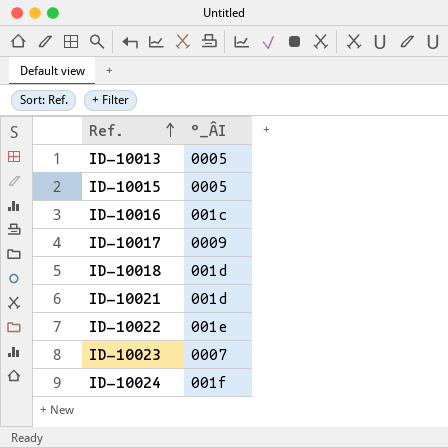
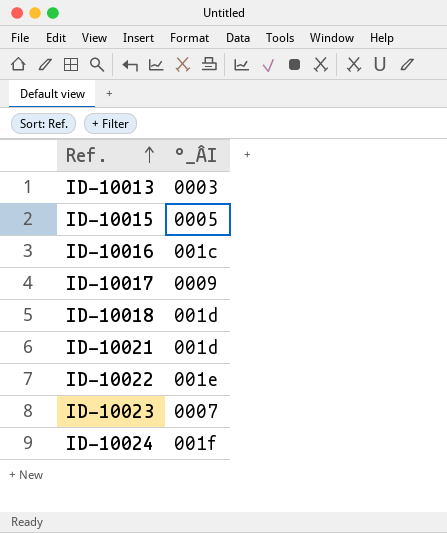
ID-10013 | °_ÂI: 0005 -> 0003

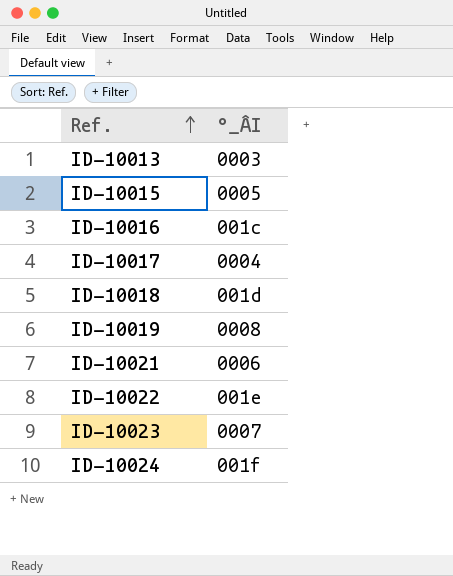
ID-10017 | °_ÂI: 0009 -> 0004
row ID-10019: none -> 0008
ID-10021 | °_ÂI: 001d -> 0006

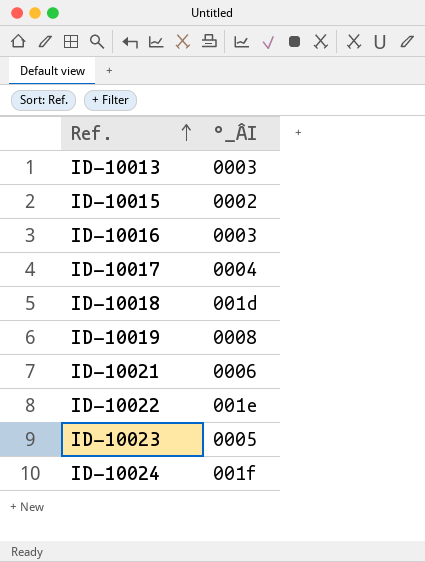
ID-10015 | °_ÂI: 0005 -> 0002
ID-10016 | °_ÂI: 001c -> 0003
ID-10023 | °_ÂI: 0007 -> 0005

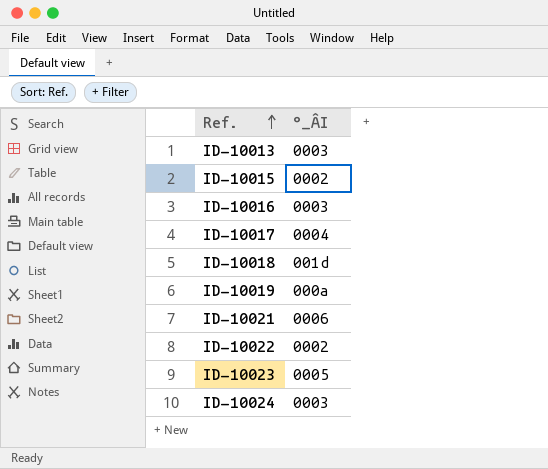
ID-10019 | °_ÂI: 0008 -> 000a
ID-10022 | °_ÂI: 001e -> 0002
ID-10024 | °_ÂI: 001f -> 0003

